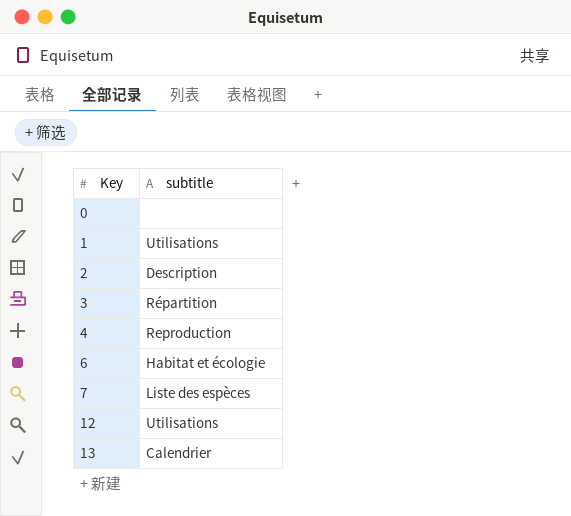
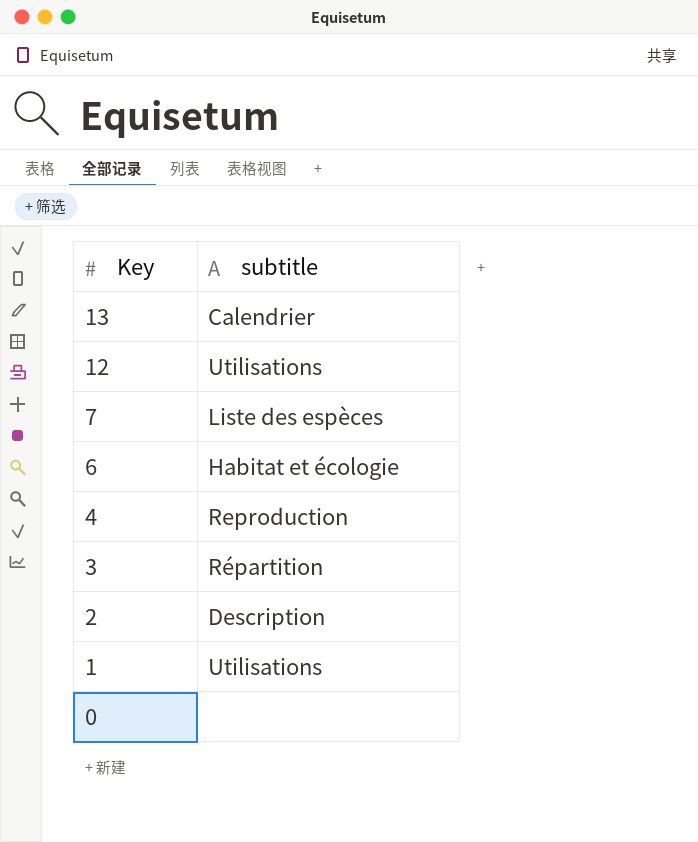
row order: Key ascending -> Key descending

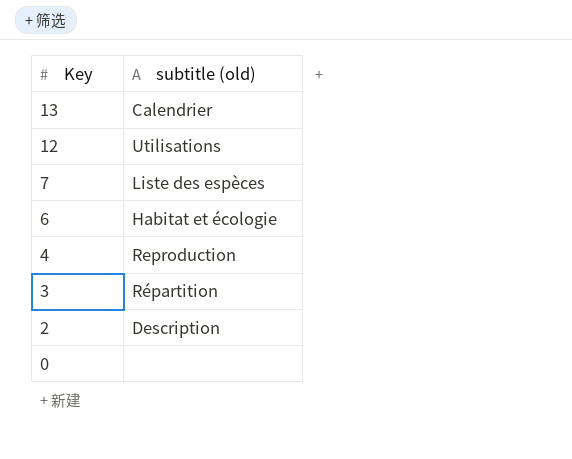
column name: subtitle -> subtitle (old)
row 1: Utilisations -> none

